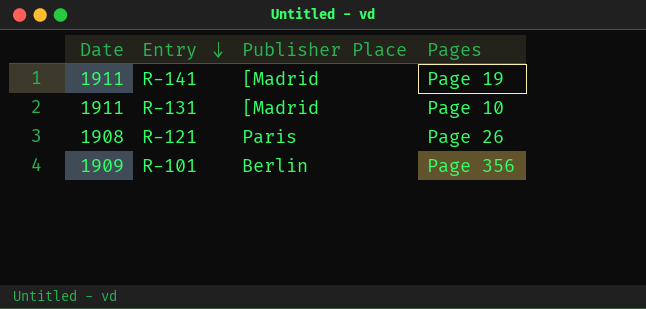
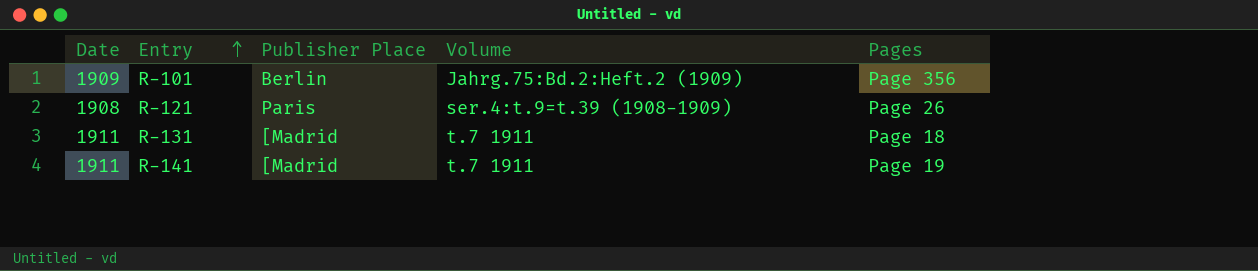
row order: Entry descending -> Entry ascending
column Volume | position: none -> 4
R-131 | Pages: Page 10 -> Page 18

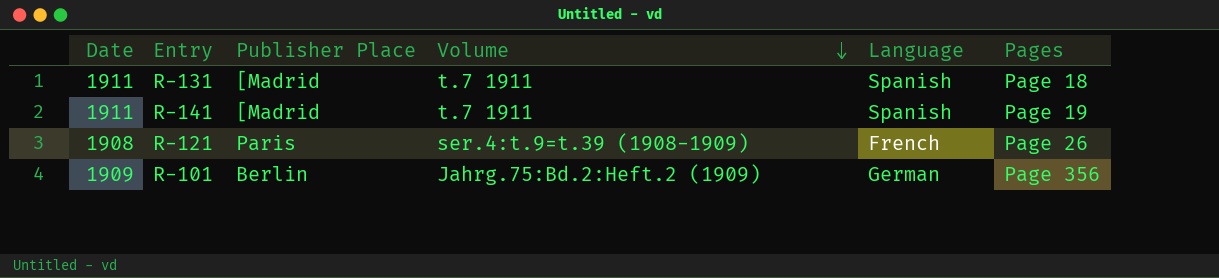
row order: Entry ascending -> Volume descending
column Language | position: none -> 5

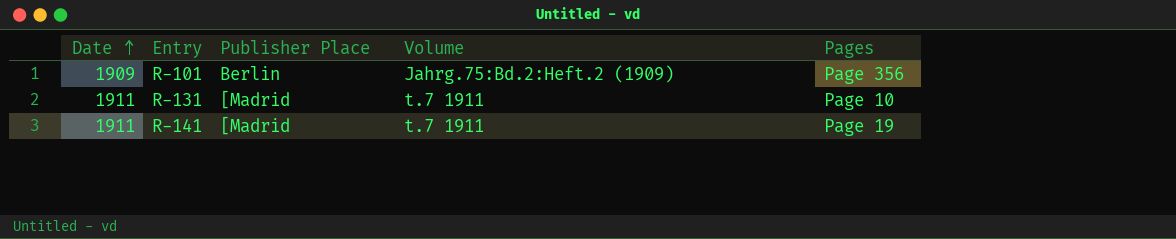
row order: Volume descending -> Date ascending
column Language | position: 5 -> none
row R-121: 1908 | Paris | ser.4:t.9=t.39 (1908-1909) | French | Page 26 -> none
R-131 | Pages: Page 18 -> Page 10

